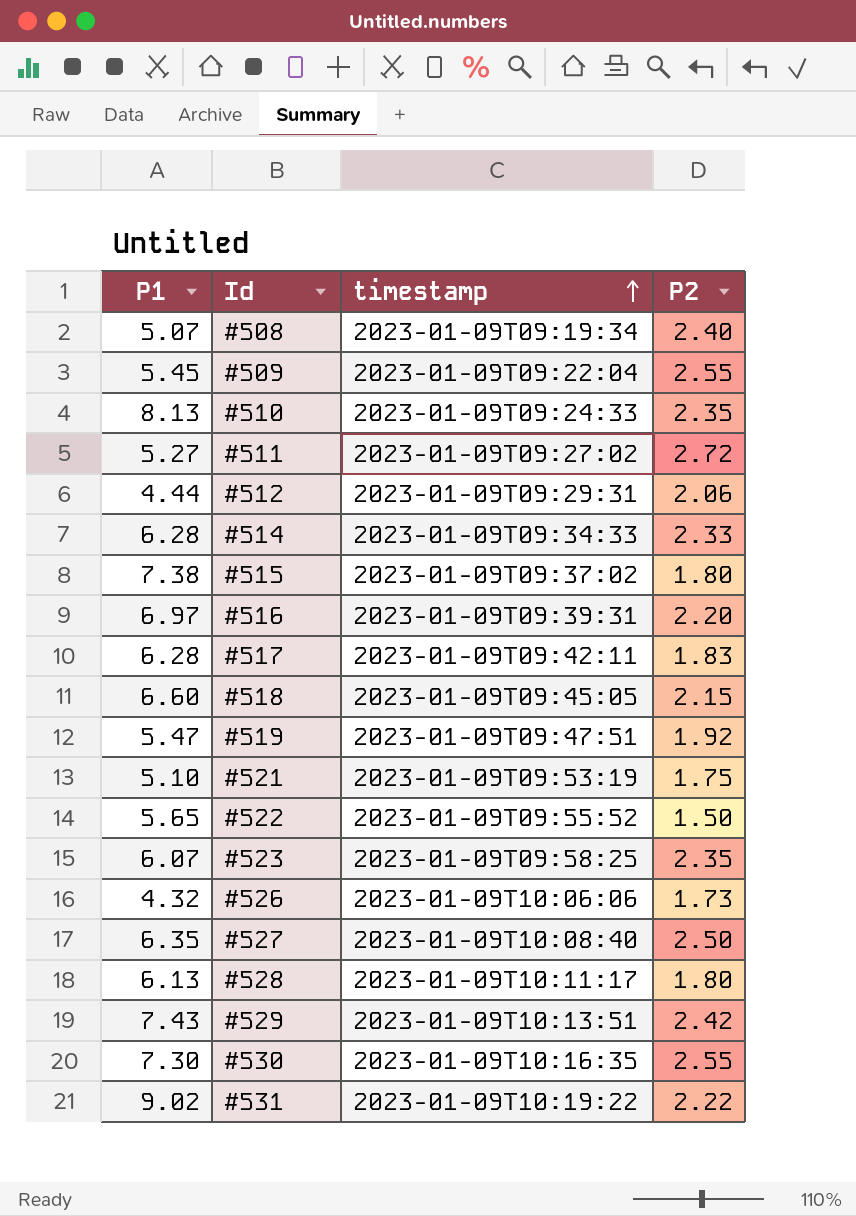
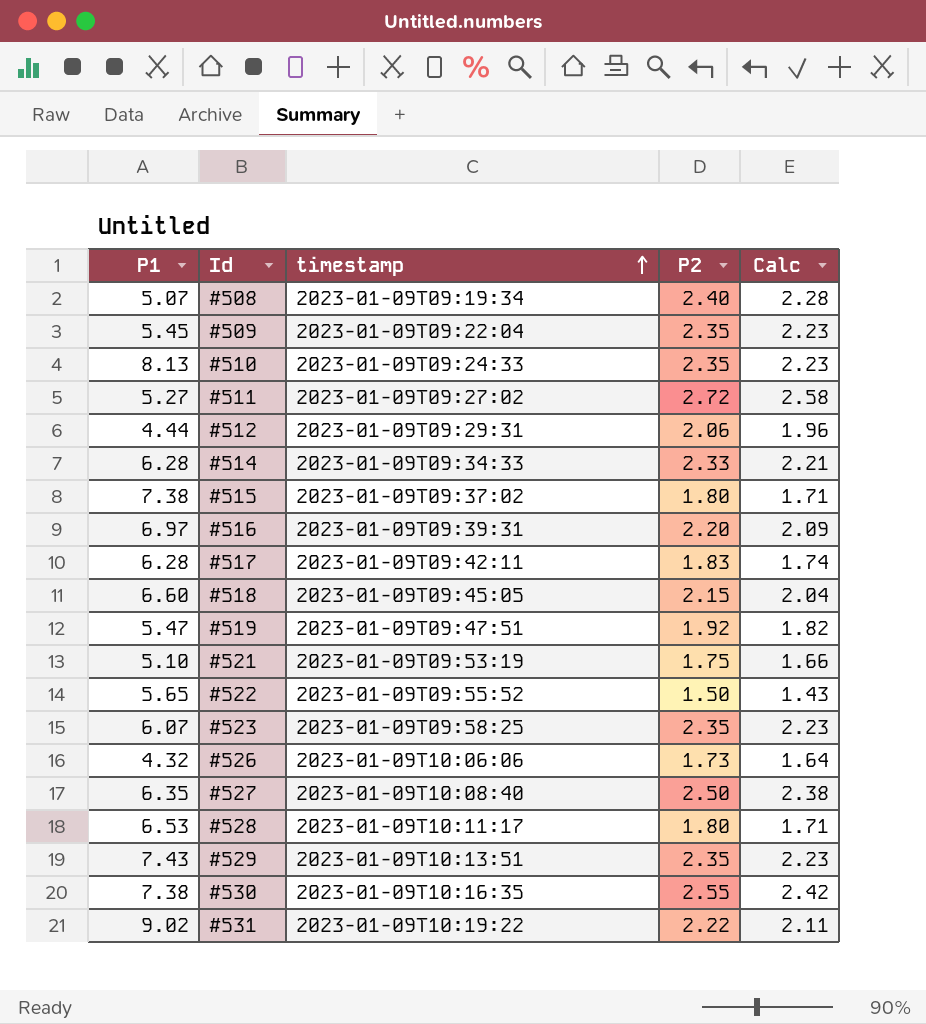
column Calc | formula: none -> [P2] * 0.95
#509 | P2: 2.55 -> 2.35
#528 | P1: 6.13 -> 6.53
#529 | P2: 2.42 -> 2.35
#530 | P1: 7.30 -> 7.38

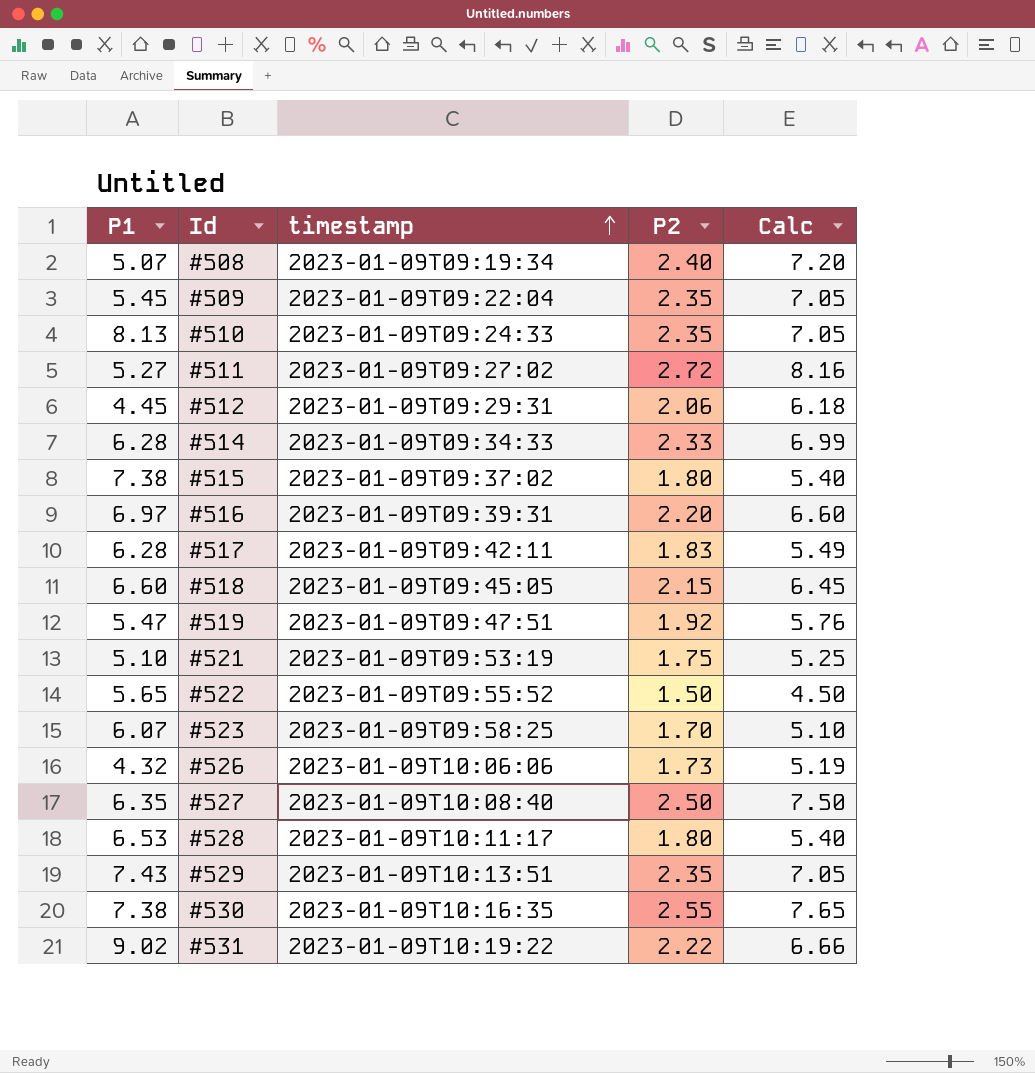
column Calc | formula: [P2] * 0.95 -> [P2] * 3
#512 | P1: 4.44 -> 4.45
#523 | P2: 2.35 -> 1.70

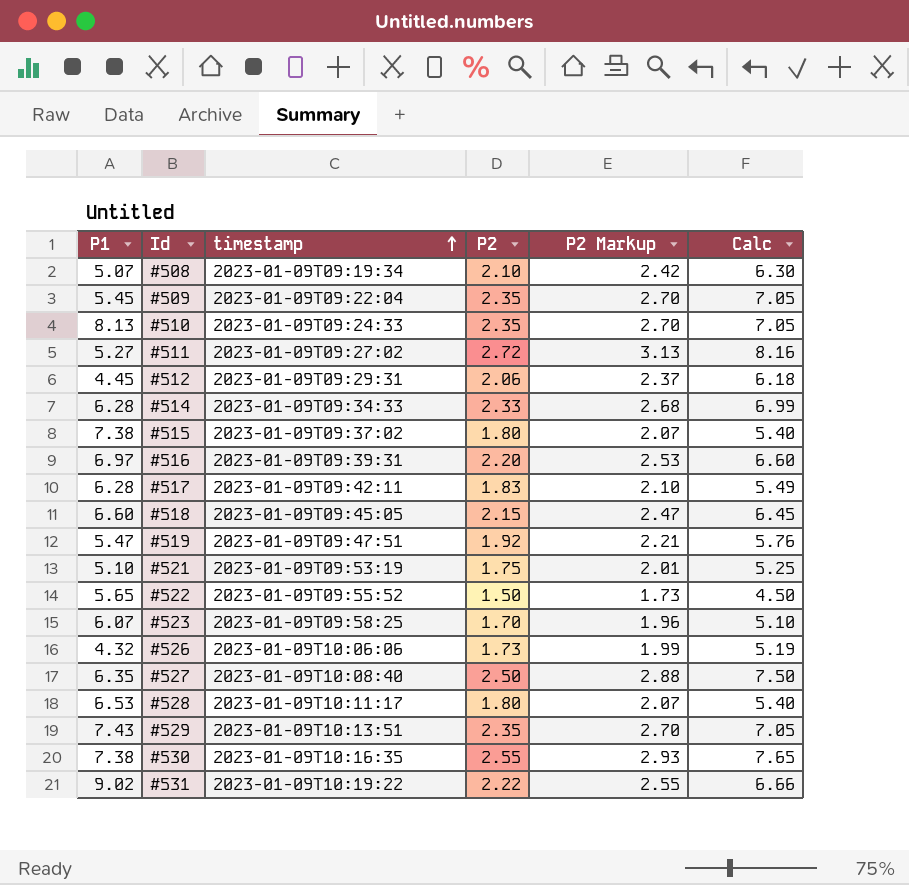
column P2 Markup | formula: none -> [P2] * 1.15
#508 | P2: 2.40 -> 2.10
#508 | Calc: 7.20 -> 6.30

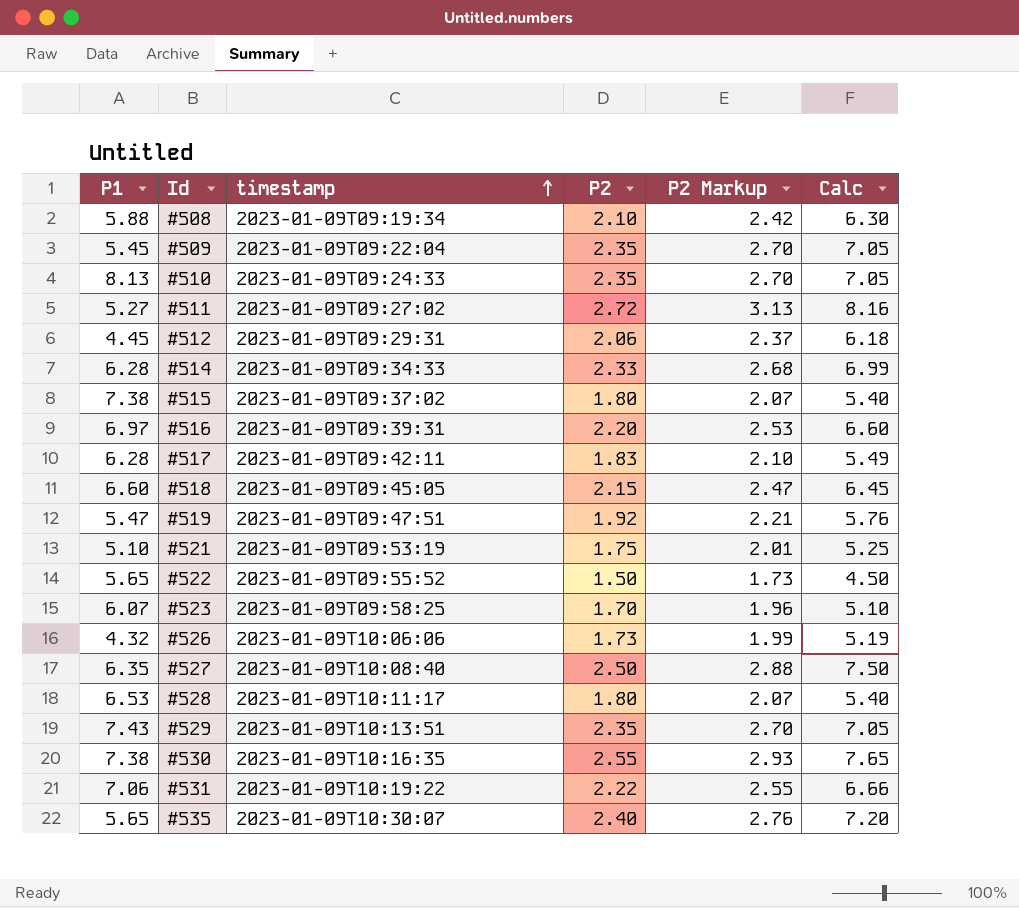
#508 | P1: 5.07 -> 5.88
#531 | P1: 9.02 -> 7.06
row #535: none -> 5.65 | 2023-01-09T10:30:07 | 2.40 | 2.76 | 7.20

